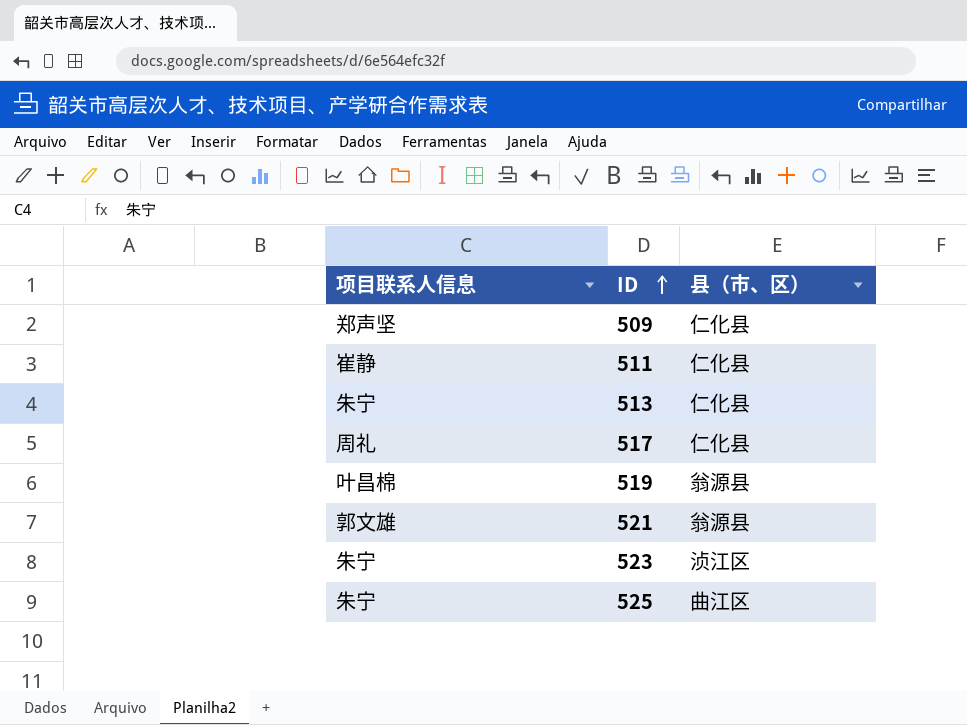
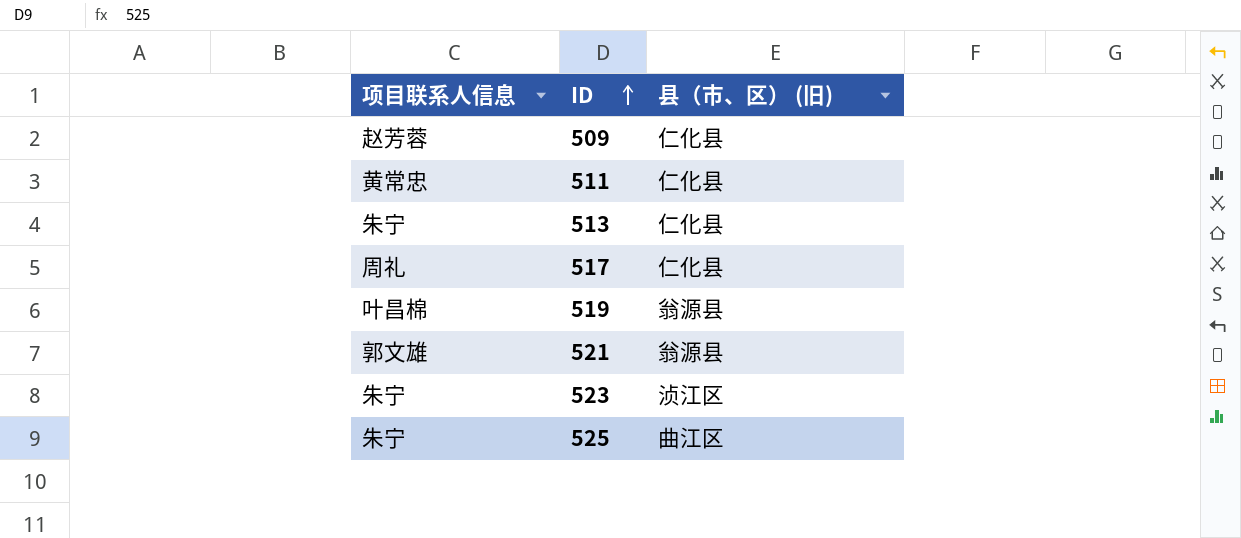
column name: 县（市、区） -> 县（市、区） (旧)
509 | 项目联系人信息: 郑声坚 -> 赵芳蓉
511 | 项目联系人信息: 崔静 -> 黄常忠

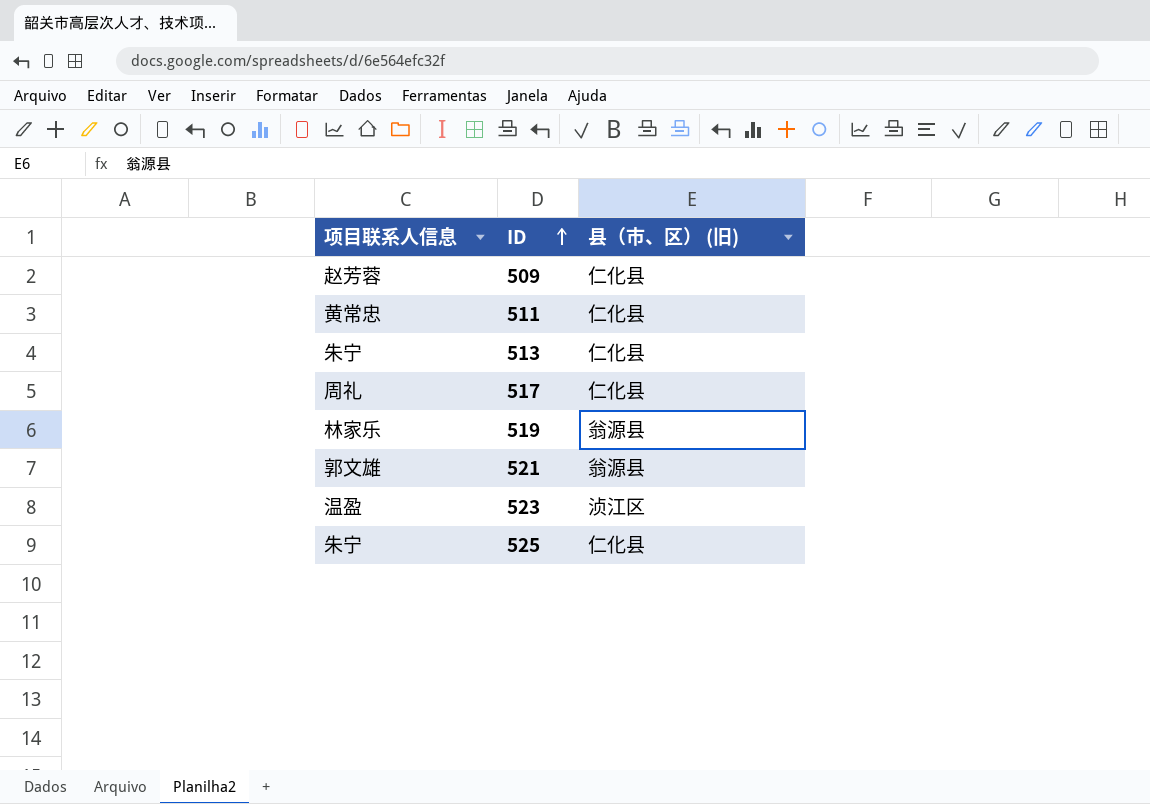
519 | 项目联系人信息: 叶昌棉 -> 林家乐
523 | 项目联系人信息: 朱宁 -> 温盈
525 | 县（市、区） (旧): 曲江区 -> 仁化县

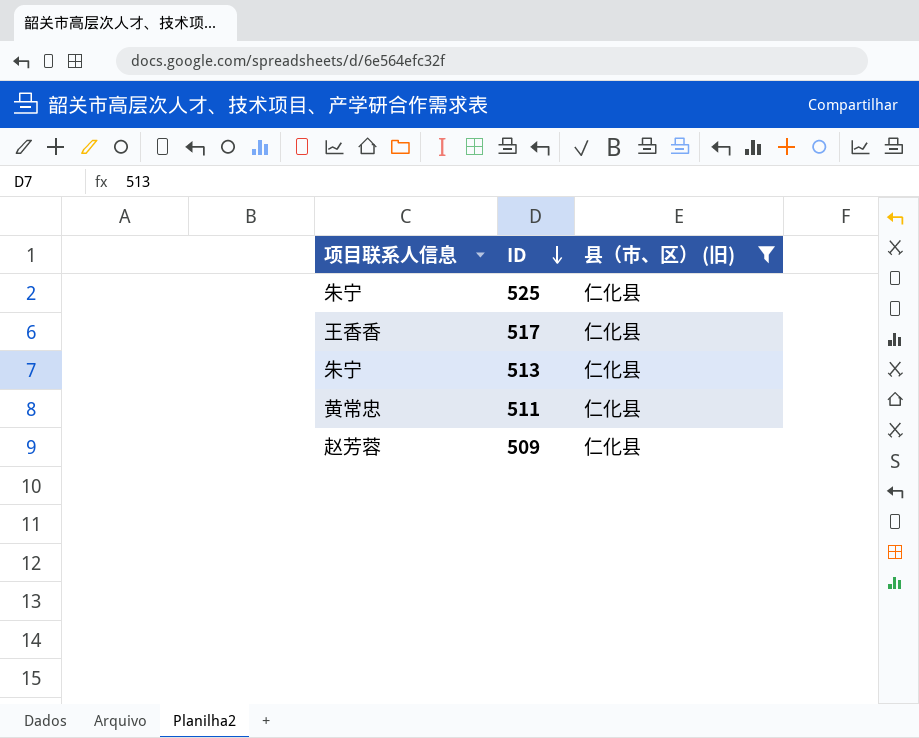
filter: none -> 县（市、区） (旧) = 仁化县
row order: ID ascending -> ID descending
517 | 项目联系人信息: 周礼 -> 王香香

